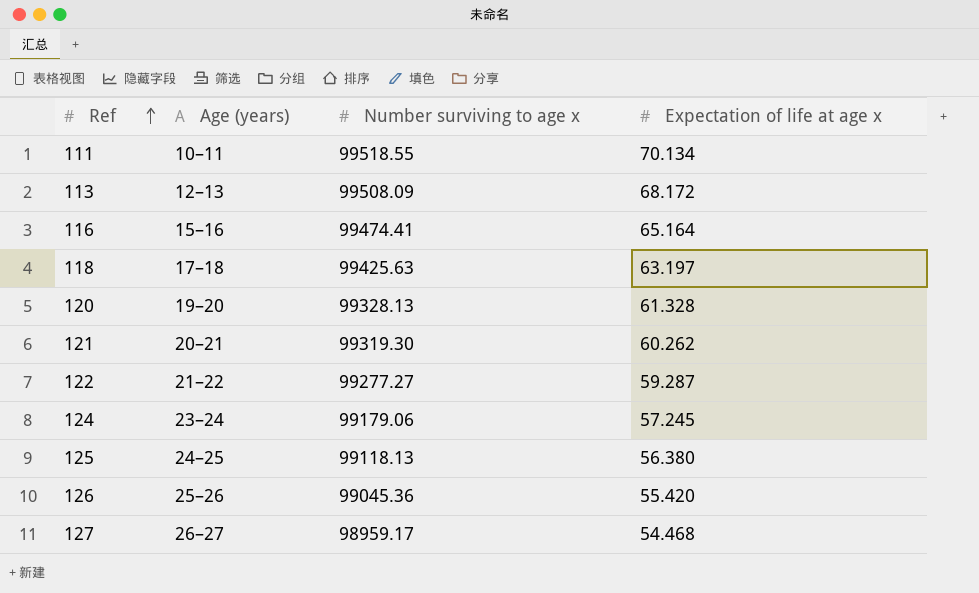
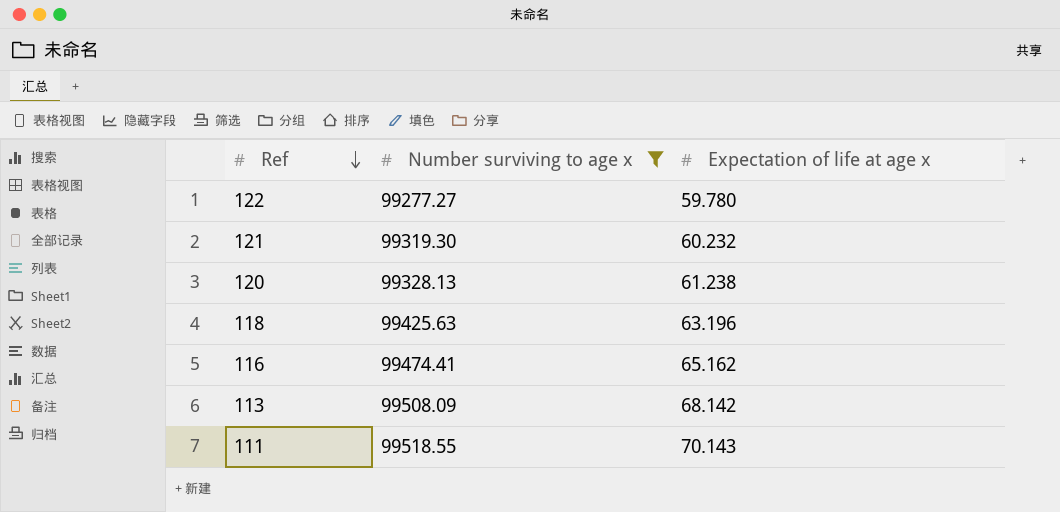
filter: none -> Number surviving to age x >= 99277.27
row order: Ref ascending -> Ref descending
column Age (years) | position: 2 -> none
122 | Expectation of life at age x: 59.287 -> 59.780
121 | Expectation of life at age x: 60.262 -> 60.232
120 | Expectation of life at age x: 61.328 -> 61.238
118 | Expectation of life at age x: 63.197 -> 63.196
116 | Expectation of life at age x: 65.164 -> 65.162
113 | Expectation of life at age x: 68.172 -> 68.142
111 | Expectation of life at age x: 70.134 -> 70.143

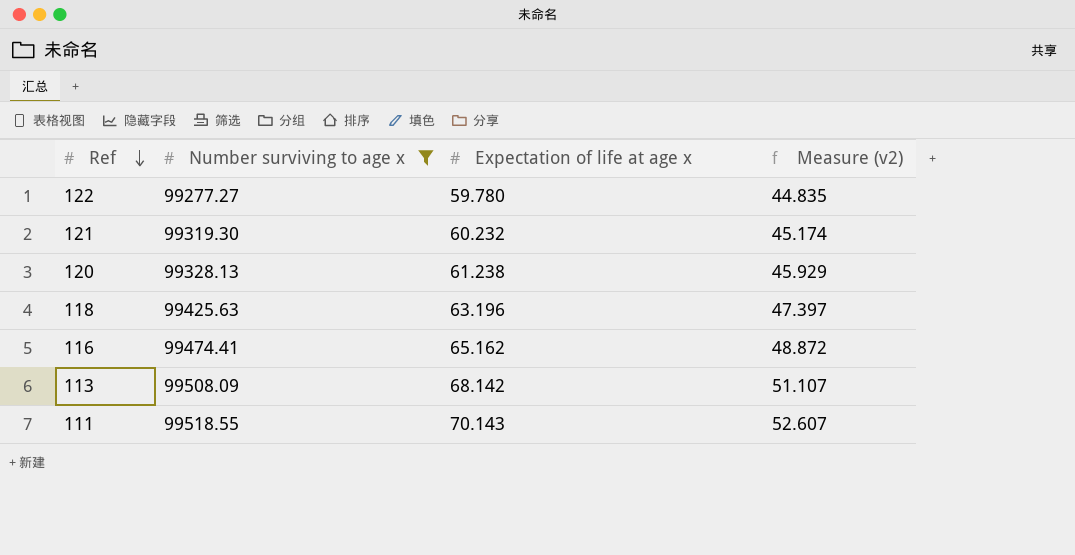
column Measure (v2) | formula: none -> [Expectation of life at age x] * 0.75

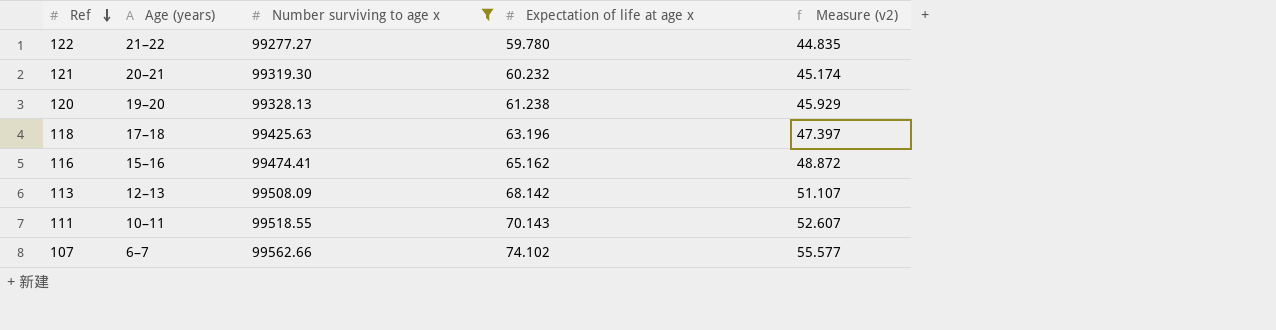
column Age (years) | position: none -> 2
row 107: none -> 6–7 | 99562.66 | 74.102 | 55.577

